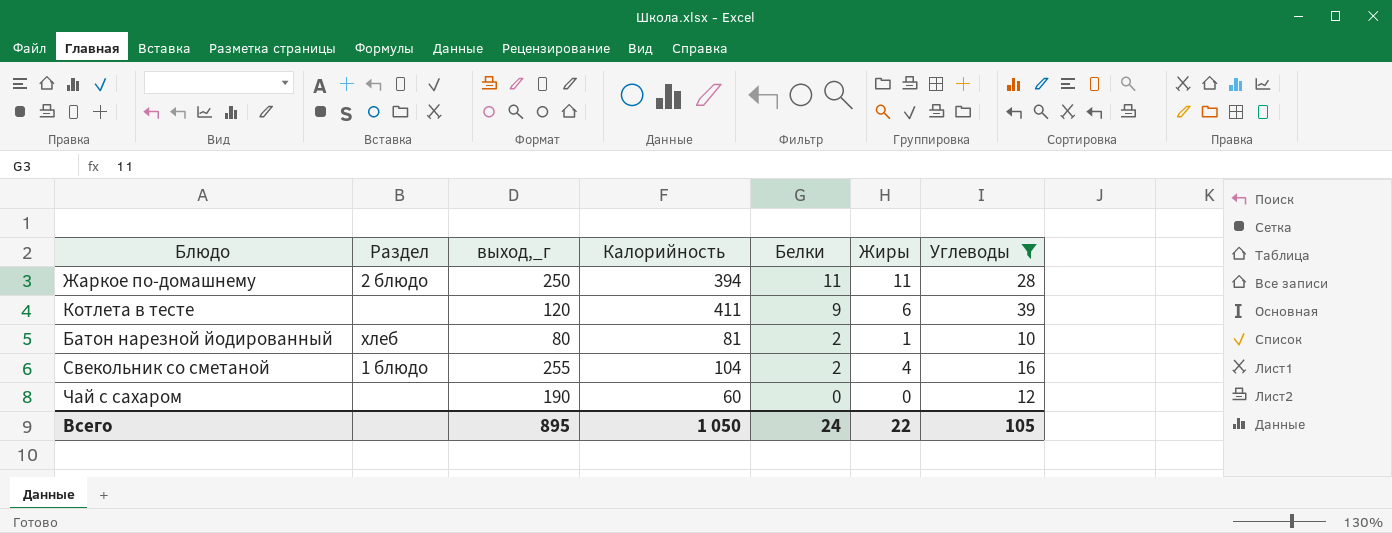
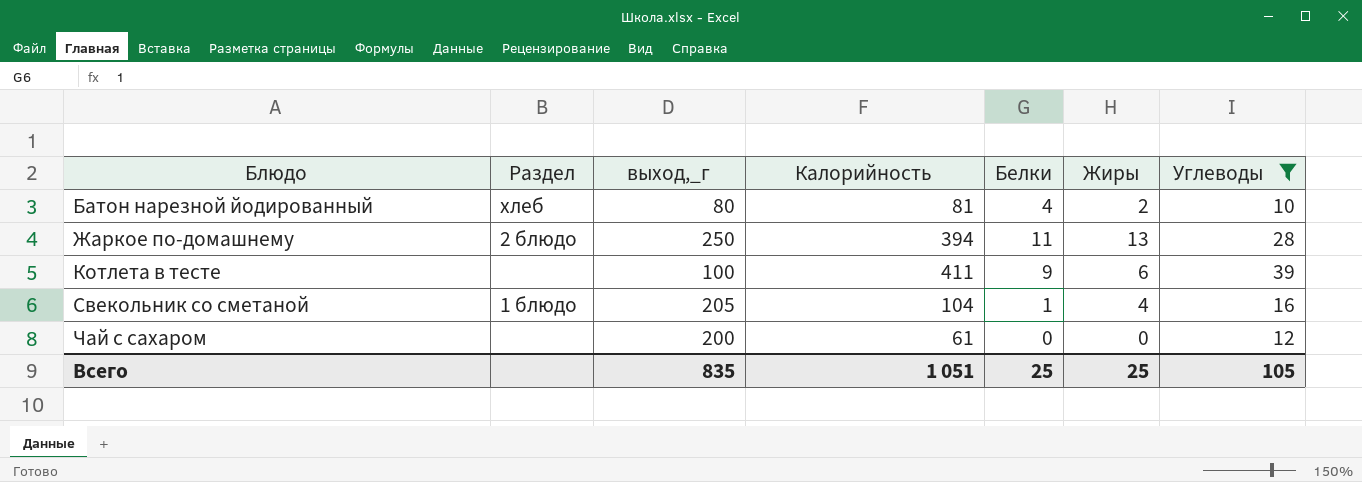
row order: Белки descending -> Блюдо ascending
Батон нарезной йодированный | Белки: 2 -> 4
Батон нарезной йодированный | Жиры: 1 -> 2
Жаркое по-домашнему | Жиры: 11 -> 13
Котлета в тесте | выход,_г: 120 -> 100
Свекольник со сметаной | выход,_г: 255 -> 205
Свекольник со сметаной | Белки: 2 -> 1
Чай с сахаром | выход,_г: 190 -> 200
Чай с сахаром | Калорийность: 60 -> 61
Всего | выход,_г: 895 -> 835
Всего | Калорийность: 1 050 -> 1 051
Всего | Белки: 24 -> 25
Всего | Жиры: 22 -> 25

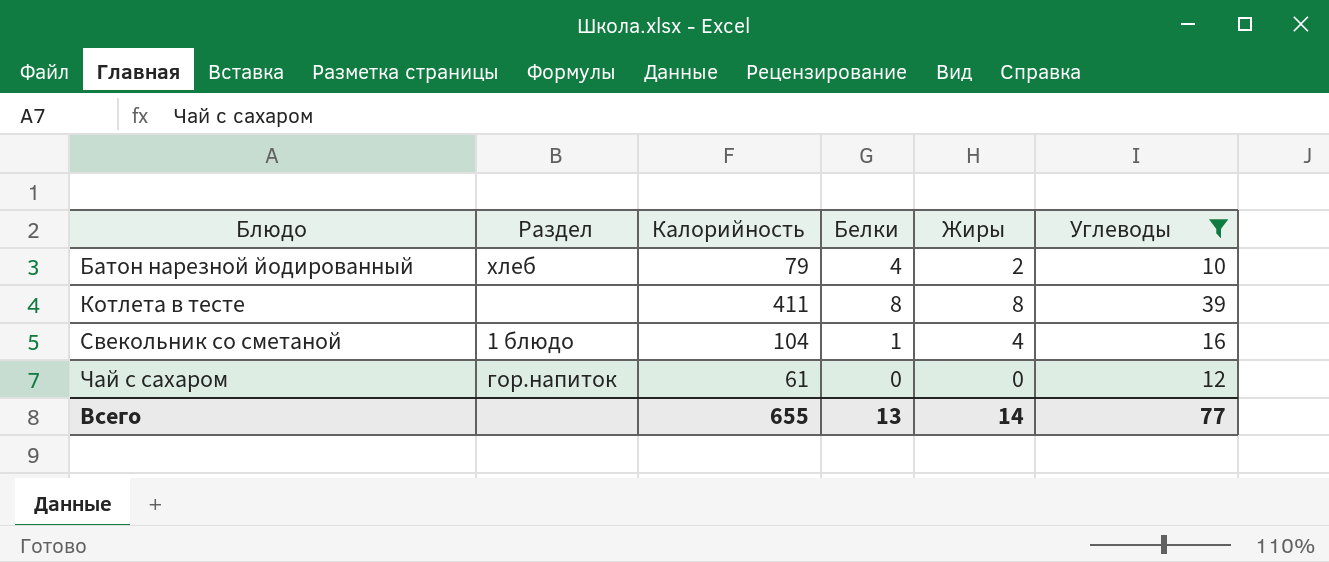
column выход,_г | position: 3 -> none
row Жаркое по-домашнему: 2 блюдо | 250 | 394 | 11 | 13 | 28 -> none
Батон нарезной йодированный | Калорийность: 81 -> 79
Котлета в тесте | Белки: 9 -> 8
Котлета в тесте | Жиры: 6 -> 8
Чай с сахаром | Раздел: none -> гор.напиток
Всего | Калорийность: 1 051 -> 655
Всего | Белки: 25 -> 13
Всего | Жиры: 25 -> 14
Всего | Углеводы: 105 -> 77

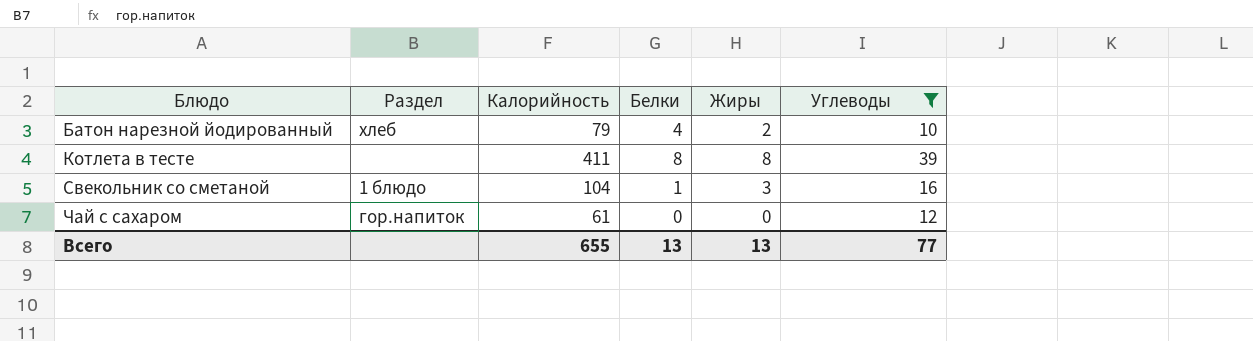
Свекольник со сметаной | Жиры: 4 -> 3
Всего | Жиры: 14 -> 13

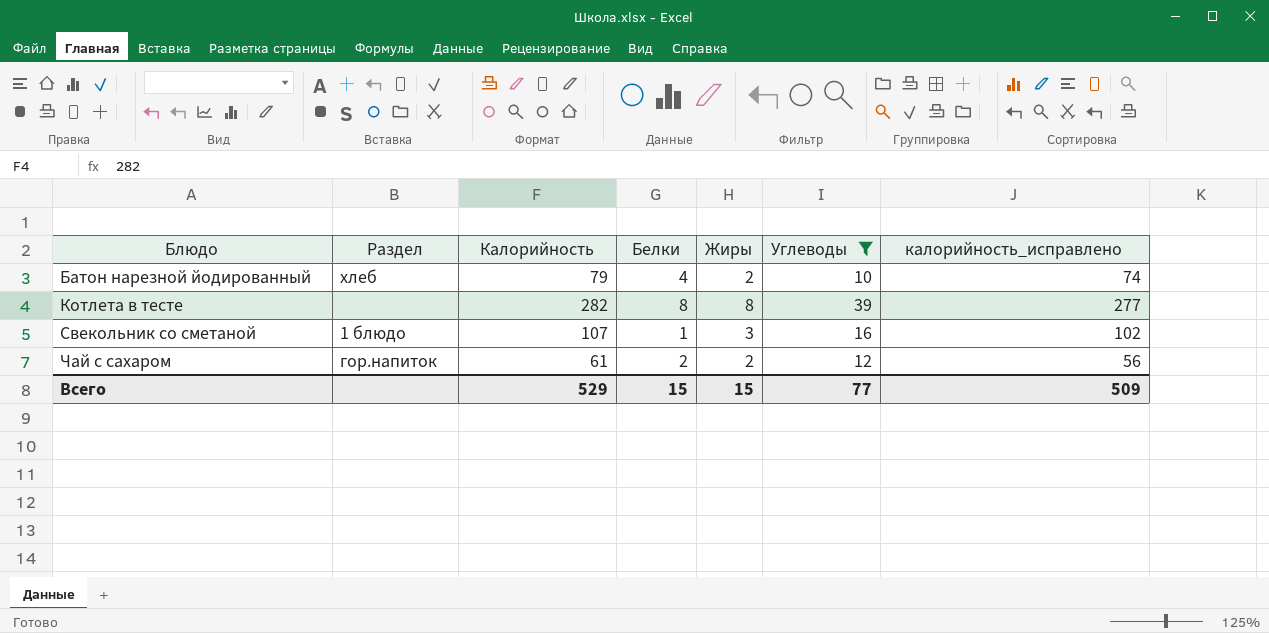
column калорийность_исправлено | formula: none -> [Калорийность] - 5
Котлета в тесте | Калорийность: 411 -> 282
Свекольник со сметаной | Калорийность: 104 -> 107
Чай с сахаром | Белки: 0 -> 2
Чай с сахаром | Жиры: 0 -> 2
Всего | Калорийность: 655 -> 529
Всего | Белки: 13 -> 15
Всего | Жиры: 13 -> 15

